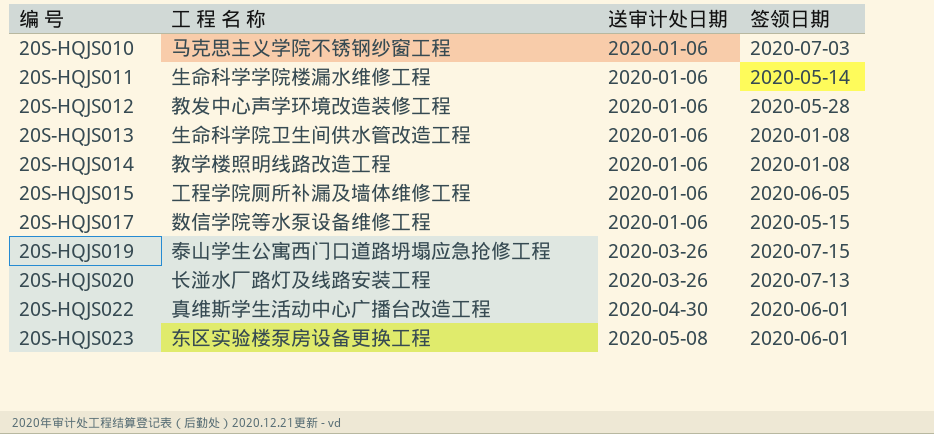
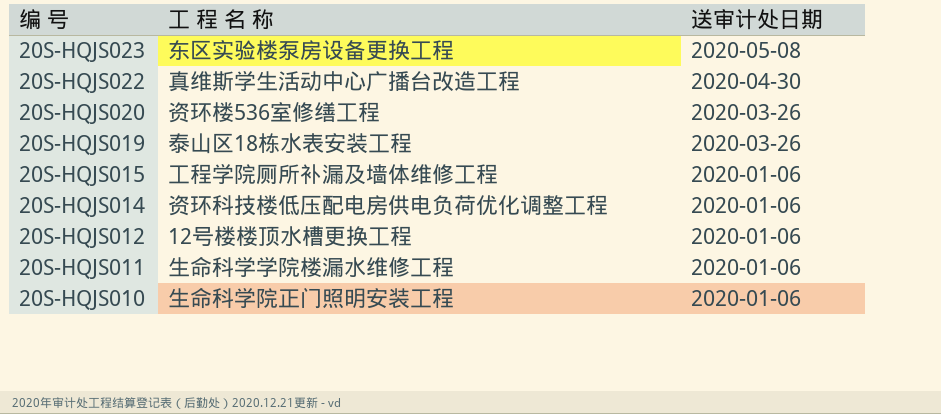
row order: 编 号 ascending -> 编 号 descending
column 签领日期 | position: 4 -> none
row 20S-HQJS013: 生命科学院卫生间供水管改造工程 | 2020-01-06 | 2020-01-08 -> none
row 20S-HQJS017: 数信学院等水泵设备维修工程 | 2020-01-06 | 2020-05-15 -> none
20S-HQJS020 | 工 程 名 称: 长湴水厂路灯及线路安装工程 -> 资环楼536室修缮工程
20S-HQJS019 | 工 程 名 称: 泰山学生公寓西门口道路坍塌应急抢修工程 -> 泰山区18栋水表安装工程
20S-HQJS014 | 工 程 名 称: 教学楼照明线路改造工程 -> 资环科技楼低压配电房供电负荷优化调整工程
20S-HQJS012 | 工 程 名 称: 教发中心声学环境改造装修工程 -> 12号楼楼顶水槽更换工程
20S-HQJS010 | 工 程 名 称: 马克思主义学院不锈钢纱窗工程 -> 生命科学院正门照明安装工程

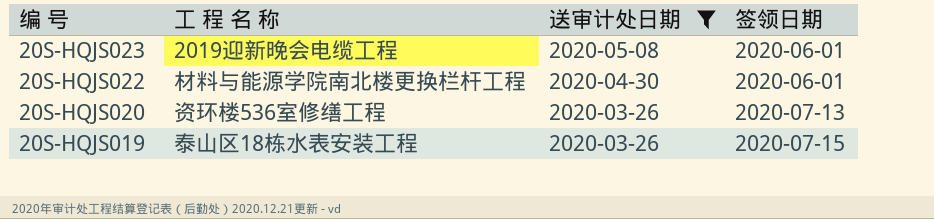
filter: none -> 送审计处日期 != 2020-01-06
column 签领日期 | position: none -> 4
20S-HQJS023 | 工 程 名 称: 东区实验楼泵房设备更换工程 -> 2019迎新晚会电缆工程
20S-HQJS022 | 工 程 名 称: 真维斯学生活动中心广播台改造工程 -> 材料与能源学院南北楼更换栏杆工程

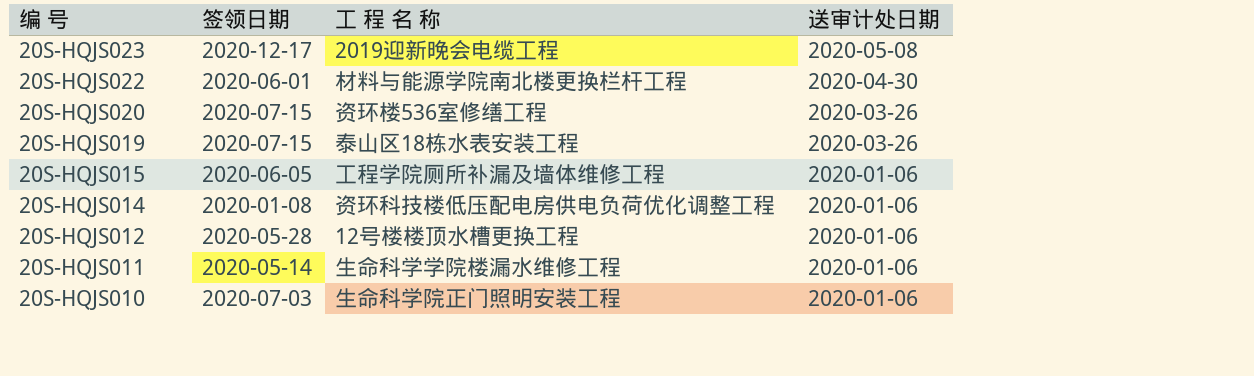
filter: 送审计处日期 != 2020-01-06 -> none
column 签领日期 | position: 4 -> 2
20S-HQJS023 | 签领日期: 2020-06-01 -> 2020-12-17
20S-HQJS020 | 签领日期: 2020-07-13 -> 2020-07-15

